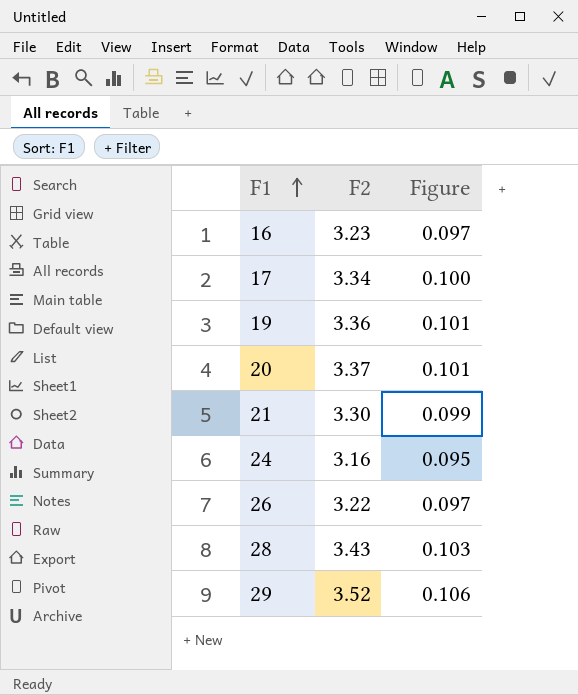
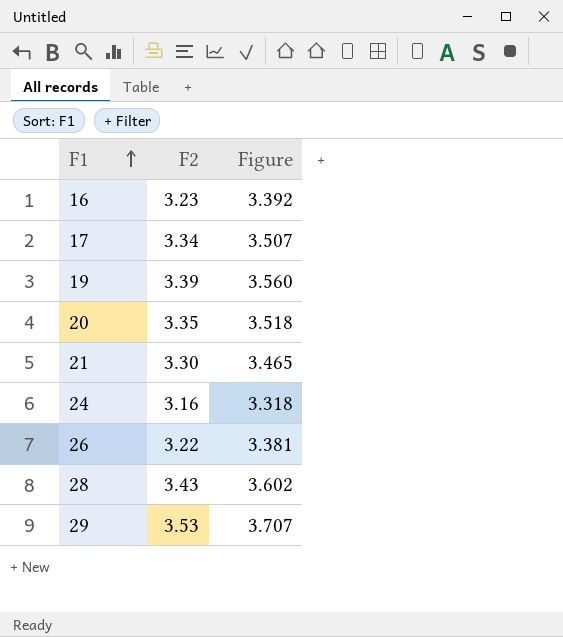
column Figure | formula: [F2] * 0.03 -> [F2] * 1.05
19 | F2: 3.36 -> 3.39
20 | F2: 3.37 -> 3.35
29 | F2: 3.52 -> 3.53

